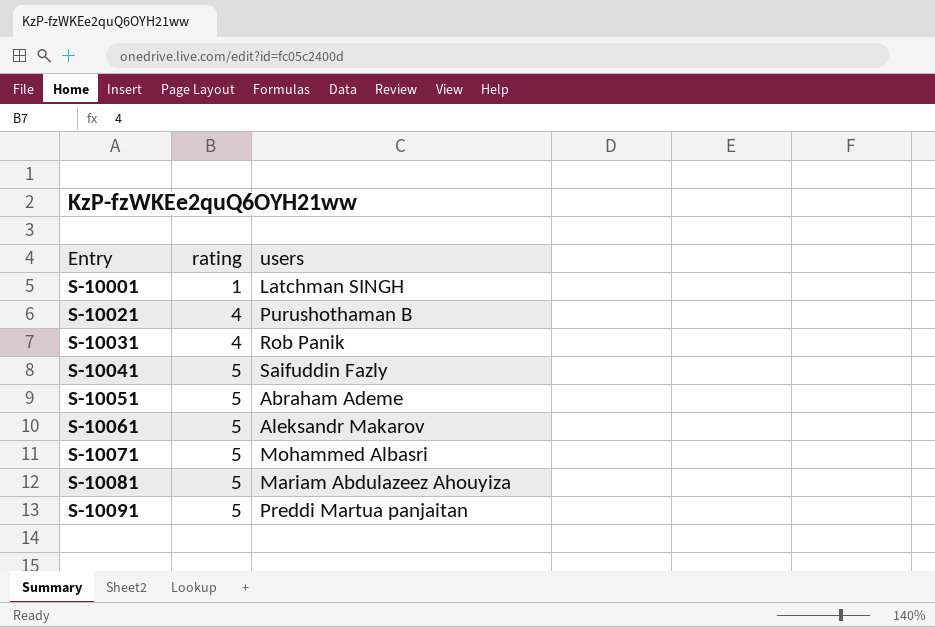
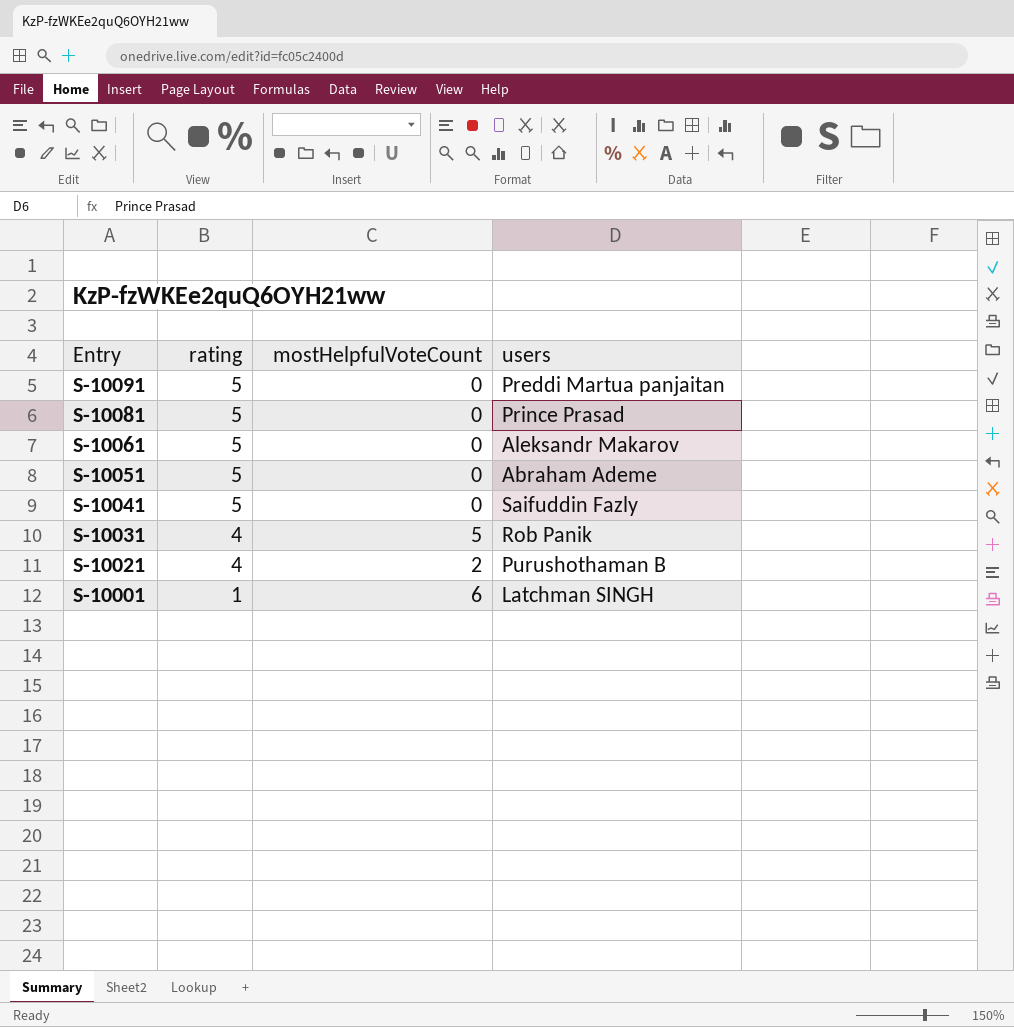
row order: Entry ascending -> Entry descending
column mostHelpfulVoteCount | position: none -> 3
row S-10071: 5 | Mohammed Albasri -> none
S-10081 | users: Mariam Abdulazeez Ahouyiza -> Prince Prasad

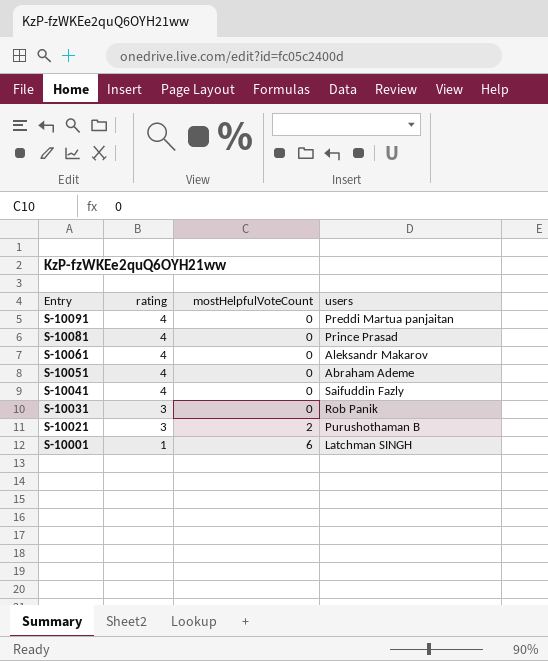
S-10091 | rating: 5 -> 4
S-10081 | rating: 5 -> 4
S-10061 | rating: 5 -> 4
S-10051 | rating: 5 -> 4
S-10041 | rating: 5 -> 4
S-10031 | rating: 4 -> 3
S-10031 | mostHelpfulVoteCount: 5 -> 0
S-10021 | rating: 4 -> 3

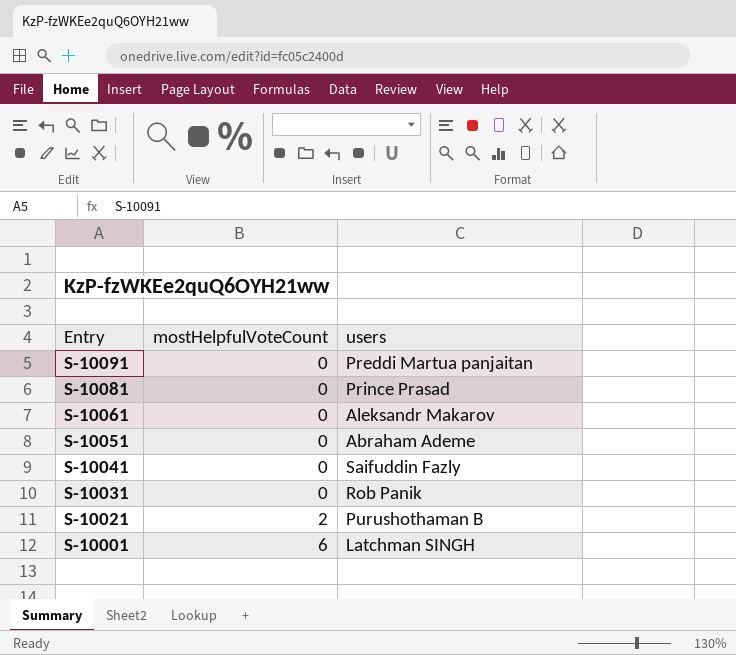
column rating | position: 2 -> none

